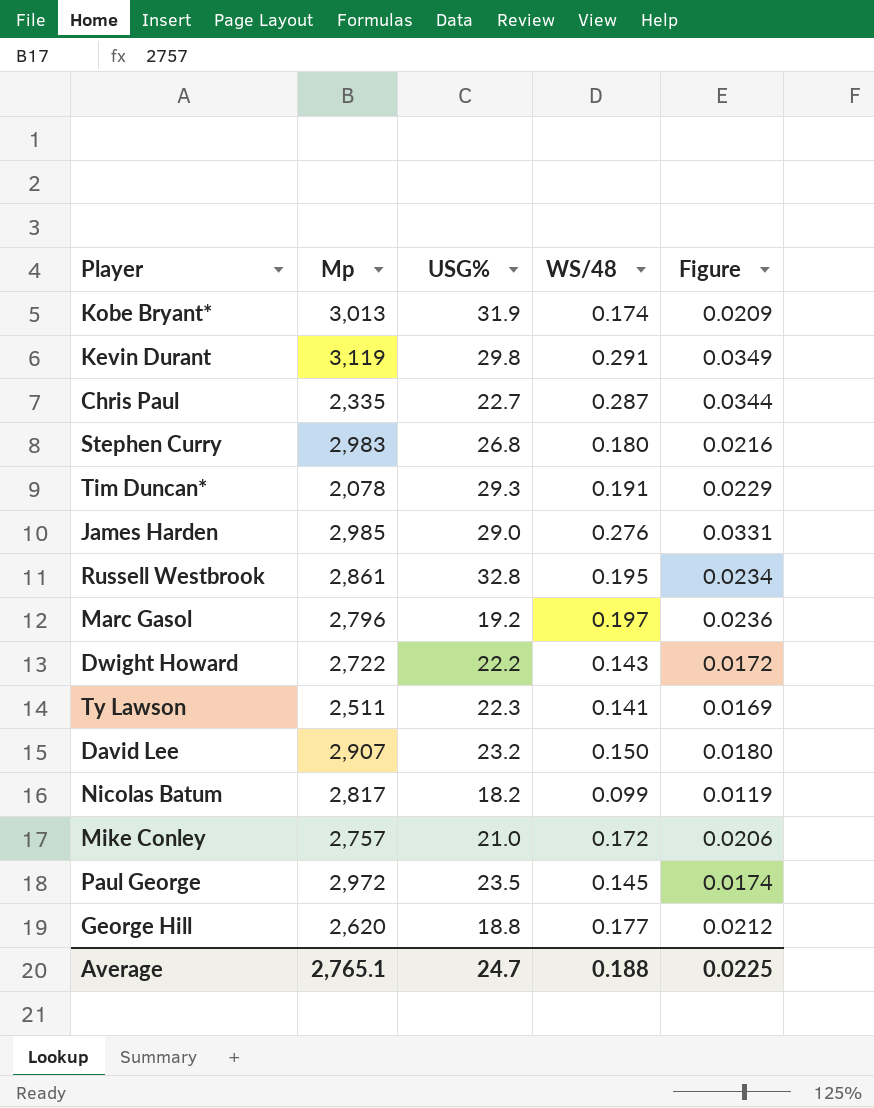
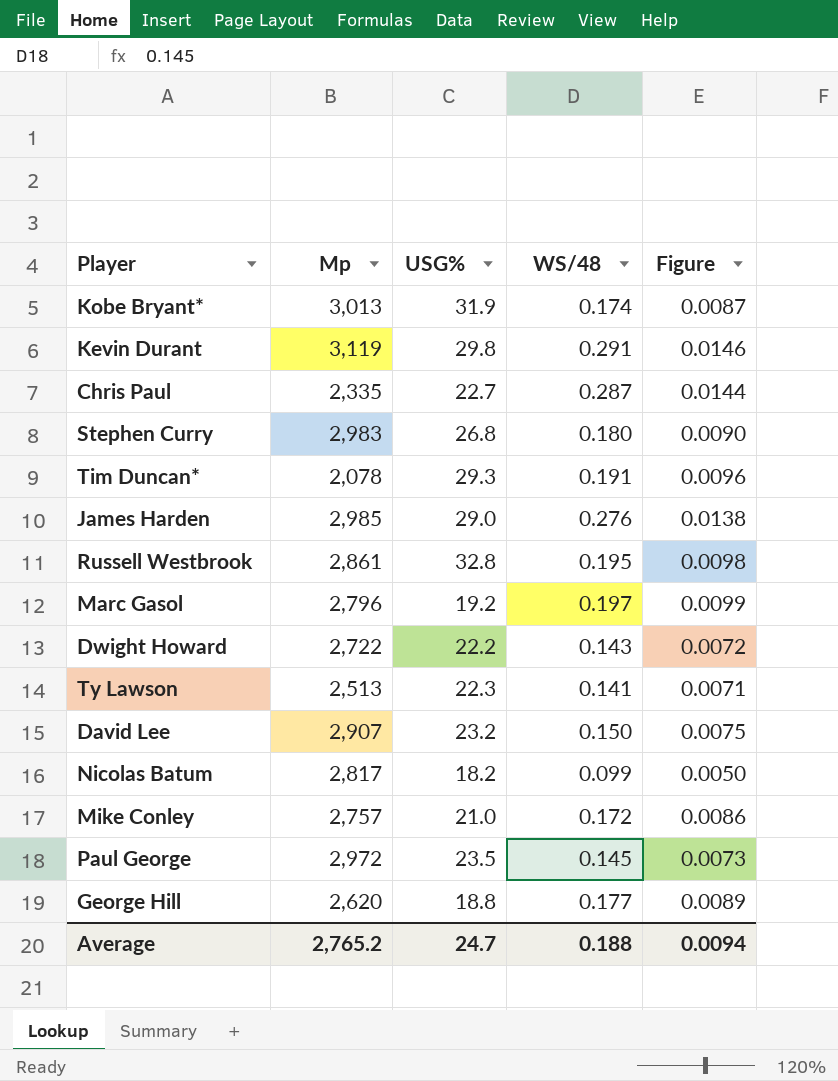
column Figure | formula: [WS/48] * 0.12 -> [WS/48] * 0.05
Ty Lawson | Mp: 2,511 -> 2,513
Average | Mp: 2,765.1 -> 2,765.2
Average | Figure: 0.0225 -> 0.0094

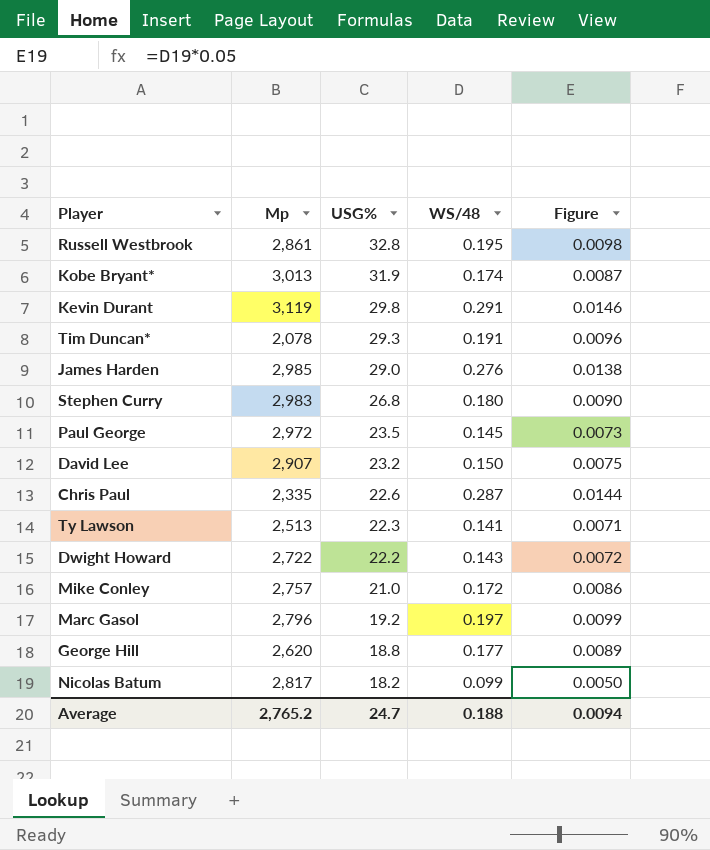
row order: none -> USG% descending
Chris Paul | USG%: 22.7 -> 22.6

